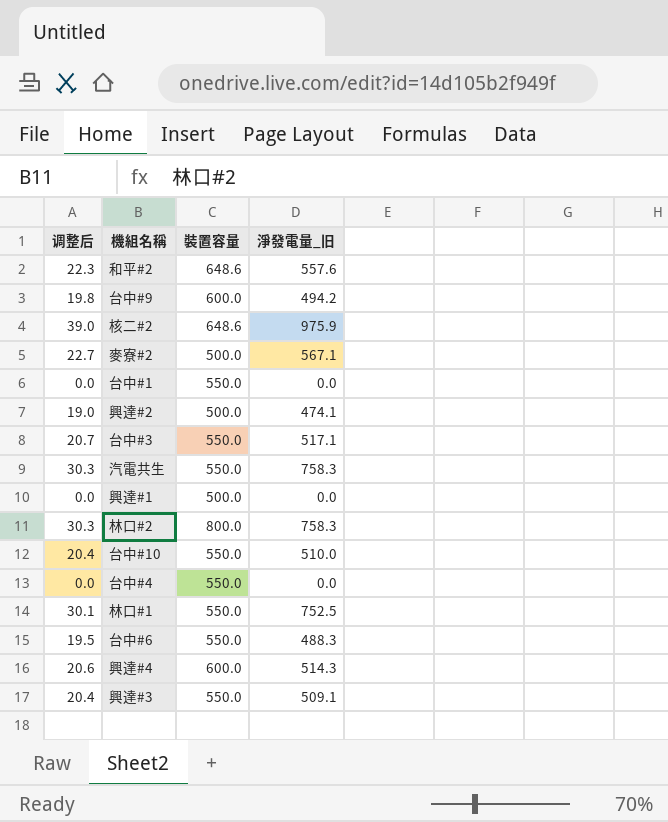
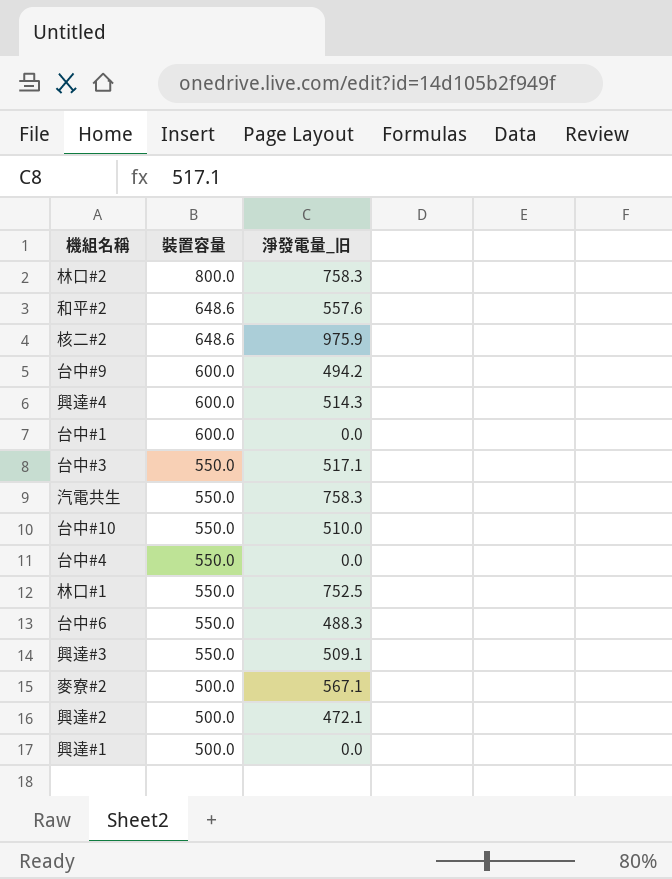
row order: none -> 裝置容量 descending
column 调整后 | formula: [淨發電量_旧] * 0.04 -> none
台中#1 | 裝置容量: 550.0 -> 600.0
興達#2 | 淨發電量_旧: 474.1 -> 472.1

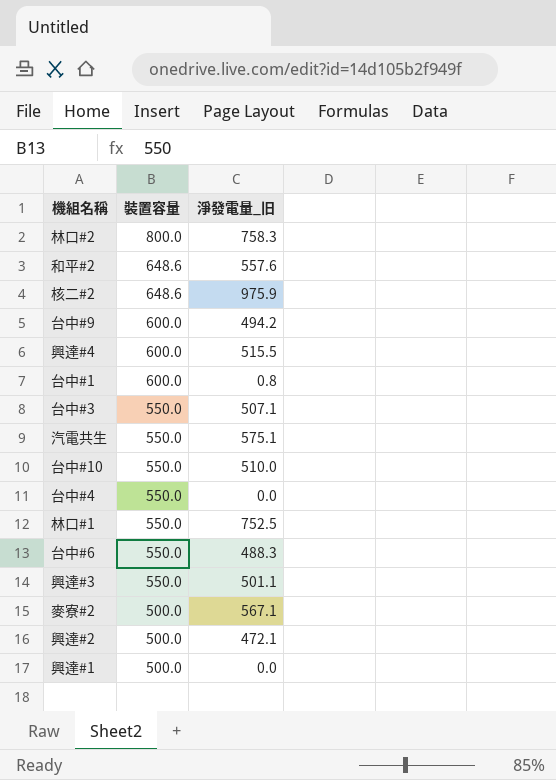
興達#4 | 淨發電量_旧: 514.3 -> 515.5
台中#1 | 淨發電量_旧: 0.0 -> 0.8
台中#3 | 淨發電量_旧: 517.1 -> 507.1
汽電共生 | 淨發電量_旧: 758.3 -> 575.1
興達#3 | 淨發電量_旧: 509.1 -> 501.1

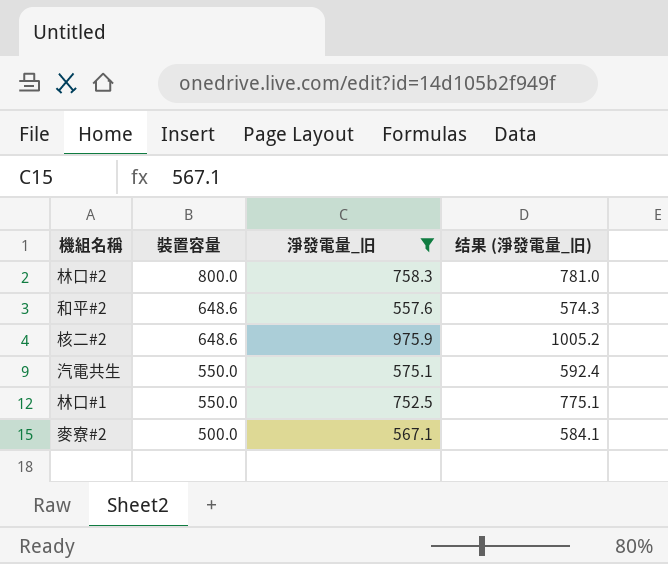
filter: none -> 淨發電量_旧 >= 557.6
column 结果 (淨發電量_旧) | formula: none -> [淨發電量_旧] * 1.03

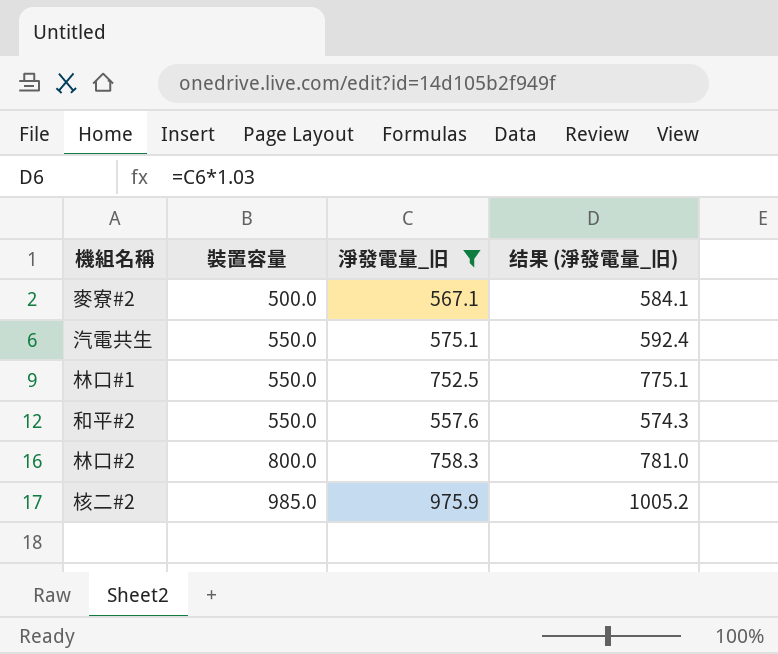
row order: 裝置容量 descending -> 裝置容量 ascending
和平#2 | 裝置容量: 648.6 -> 550.0
核二#2 | 裝置容量: 648.6 -> 985.0

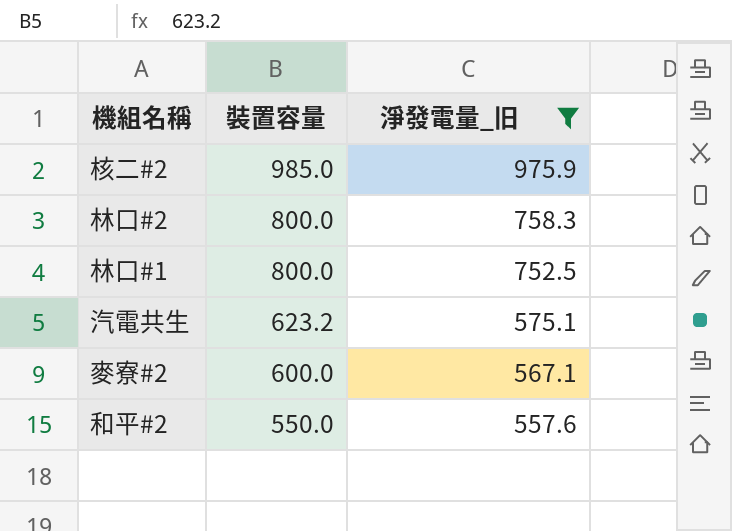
row order: 裝置容量 ascending -> 裝置容量 descending
column 结果 (淨發電量_旧) | formula: [淨發電量_旧] * 1.03 -> none
林口#1 | 裝置容量: 550.0 -> 800.0
汽電共生 | 裝置容量: 550.0 -> 623.2
麥寮#2 | 裝置容量: 500.0 -> 600.0

